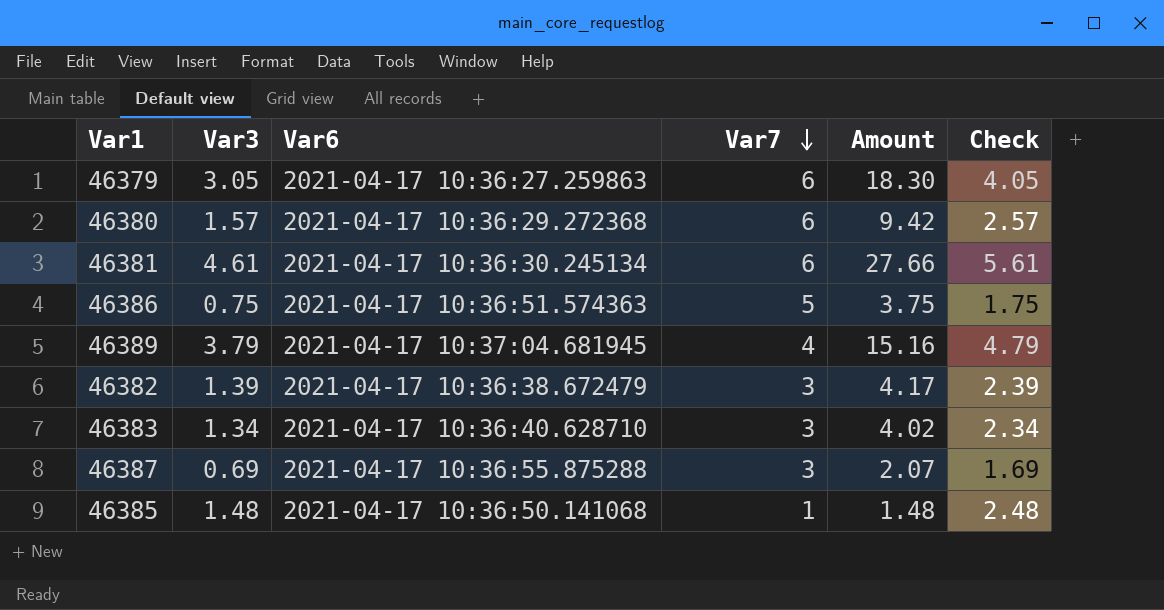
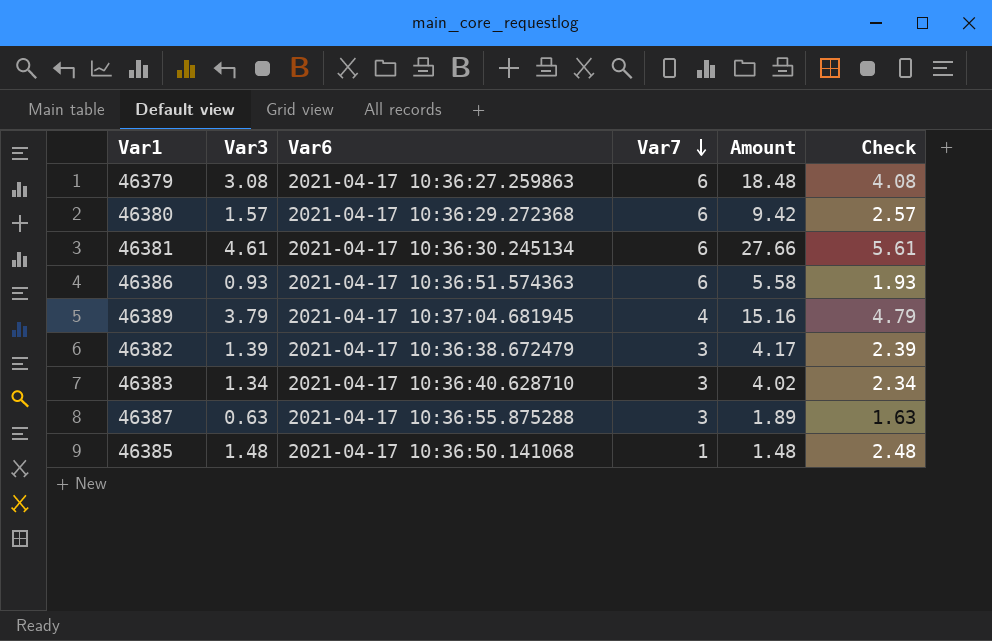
46379 | Var3: 3.05 -> 3.08
46379 | Amount: 18.30 -> 18.48
46379 | Check: 4.05 -> 4.08
46386 | Var3: 0.75 -> 0.93
46386 | Var7: 5 -> 6
46386 | Amount: 3.75 -> 5.58
46386 | Check: 1.75 -> 1.93
46387 | Var3: 0.69 -> 0.63
46387 | Amount: 2.07 -> 1.89
46387 | Check: 1.69 -> 1.63

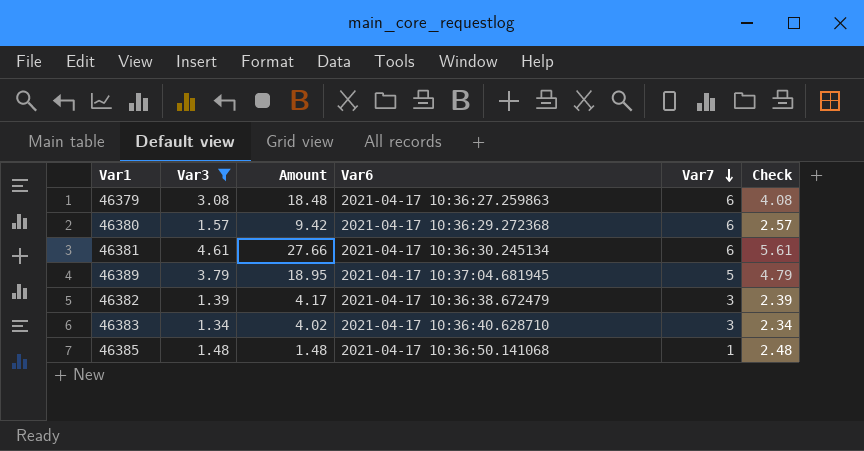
filter: none -> Var3 >= 1.34
column Amount | position: 5 -> 3
46389 | Amount: 15.16 -> 18.95
46389 | Var7: 4 -> 5

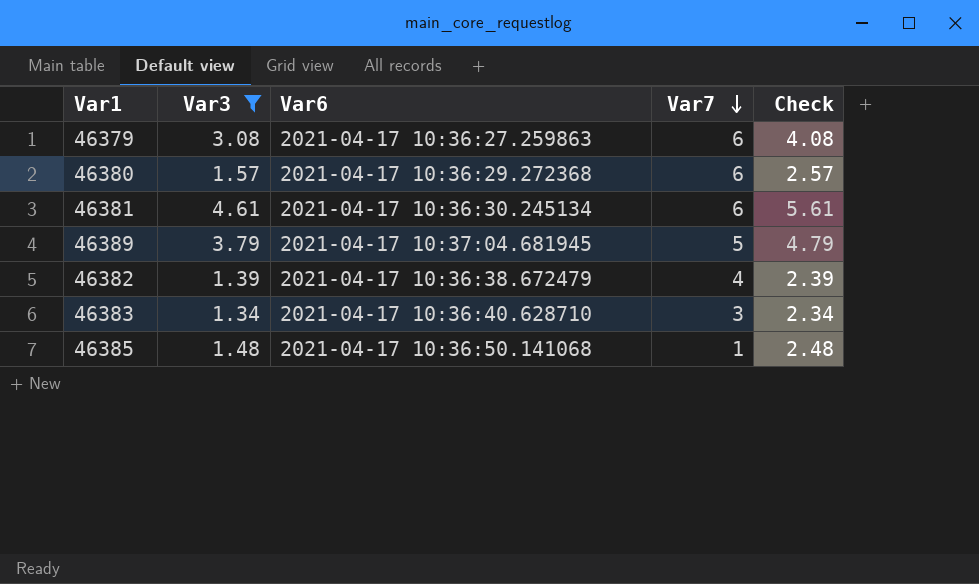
column Amount | formula: [Var3] * [Var7] -> none
46382 | Var7: 3 -> 4

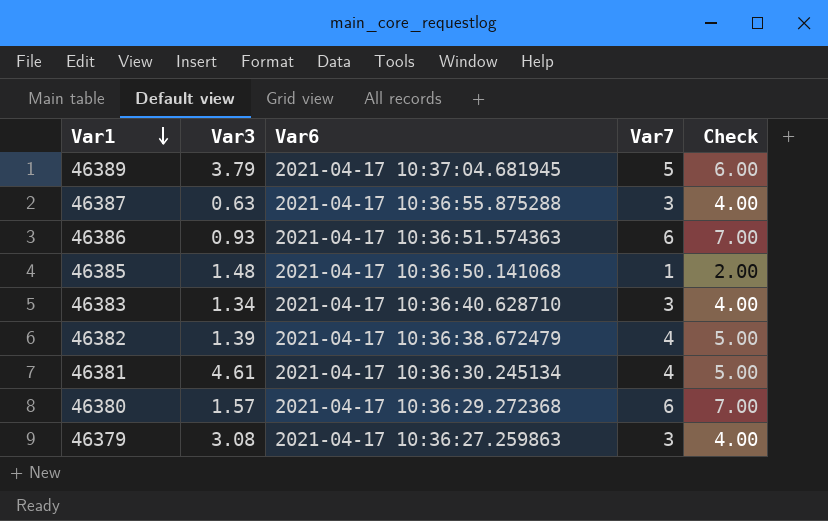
filter: Var3 >= 1.34 -> none
row order: Var7 descending -> Var1 descending
column Check | formula: [Var3] + 1 -> [Var7] + 1
46381 | Var7: 6 -> 4
46379 | Var7: 6 -> 3

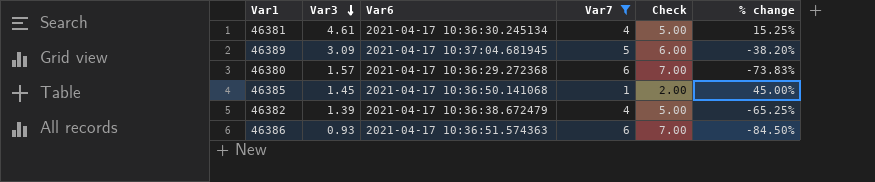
filter: none -> Var7 != 3
row order: Var1 descending -> Var3 descending
column % change | formula: none -> ([Var3] - [Var7]) / [Var7]
46389 | Var3: 3.79 -> 3.09
46385 | Var3: 1.48 -> 1.45

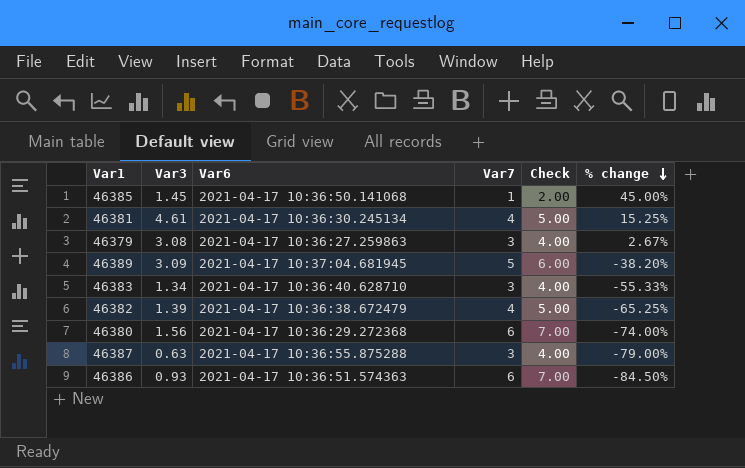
filter: Var7 != 3 -> none
row order: Var3 descending -> % change descending
46380 | Var3: 1.57 -> 1.56
46380 | % change: -73.83% -> -74.00%

